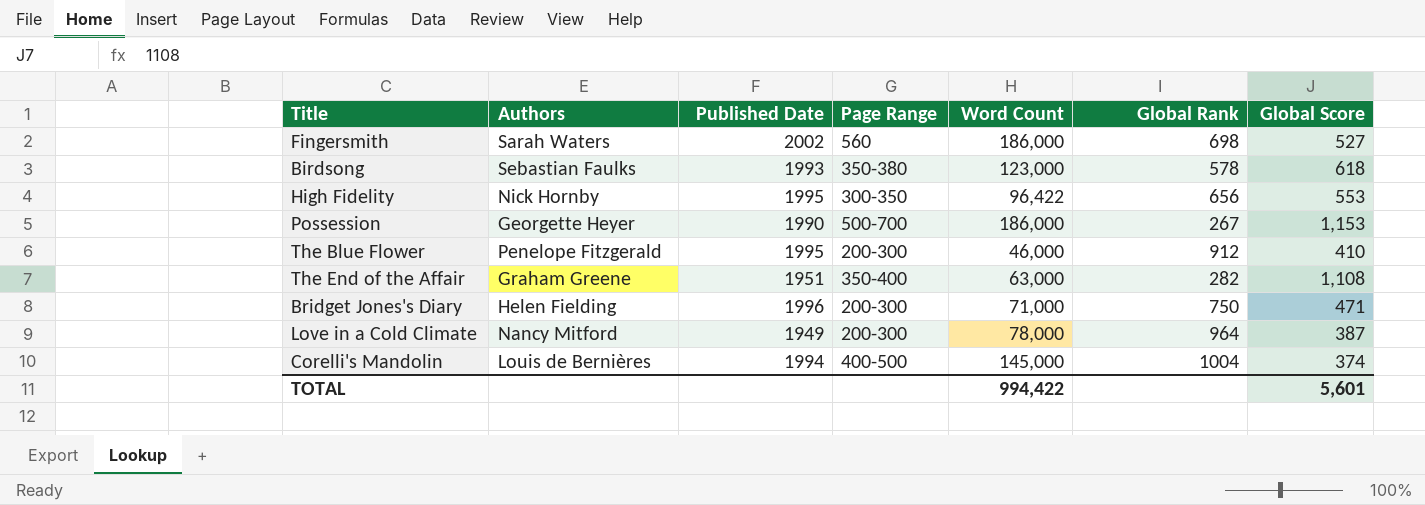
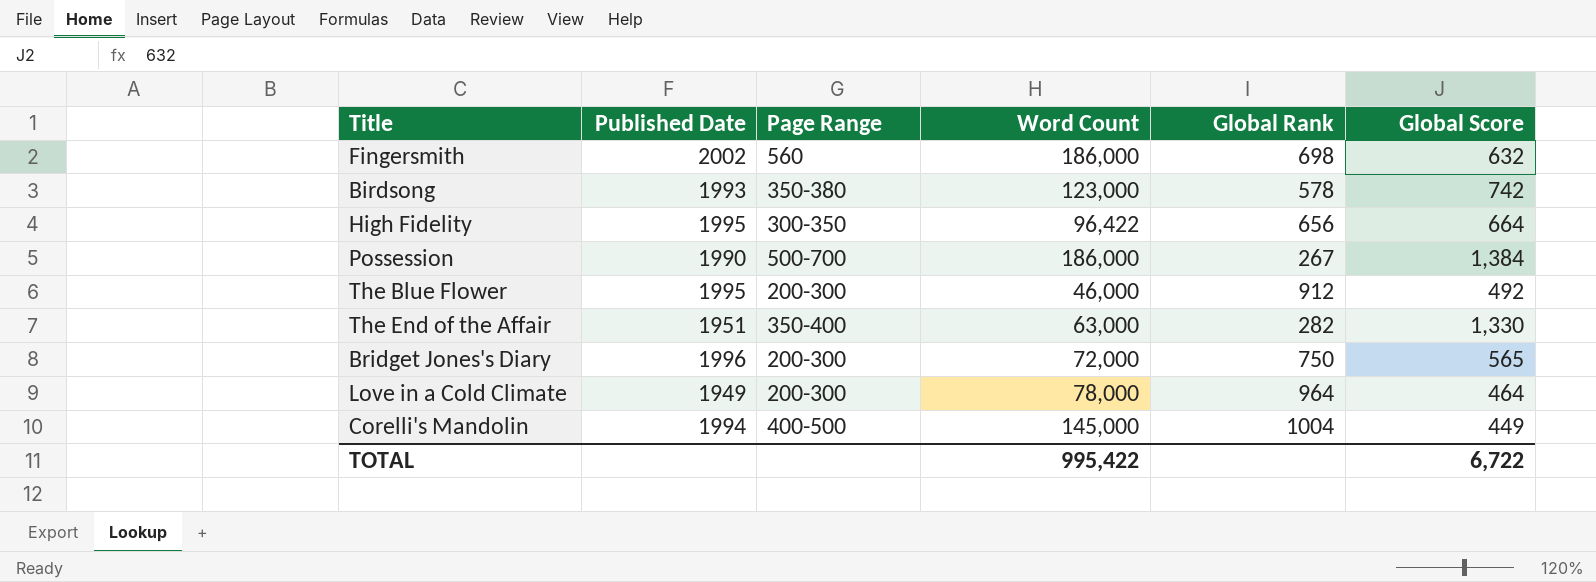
column Authors | position: 2 -> none
Fingersmith | Global Score: 527 -> 632
Birdsong | Global Score: 618 -> 742
High Fidelity | Global Score: 553 -> 664
Possession | Global Score: 1,153 -> 1,384
The Blue Flower | Global Score: 410 -> 492
The End of the Affair | Global Score: 1,108 -> 1,330
Bridget Jones's Diary | Word Count: 71,000 -> 72,000
Bridget Jones's Diary | Global Score: 471 -> 565
Love in a Cold Climate | Global Score: 387 -> 464
Corelli's Mandolin | Global Score: 374 -> 449
TOTAL | Word Count: 994,422 -> 995,422
TOTAL | Global Score: 5,601 -> 6,722

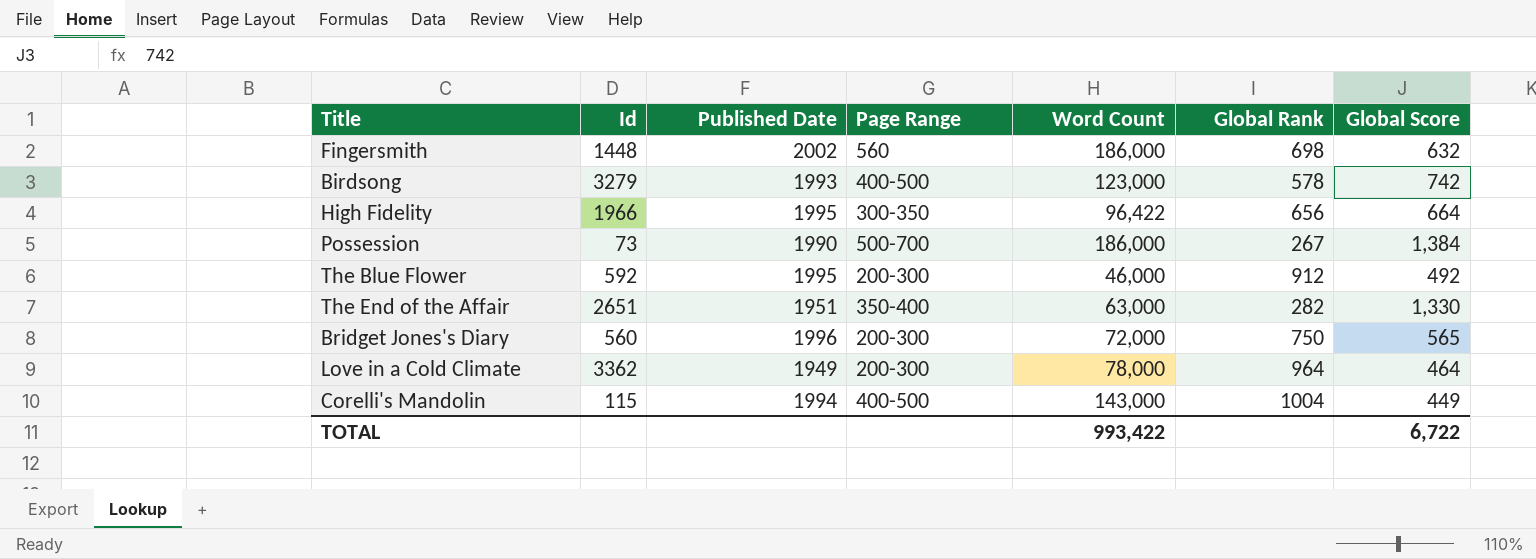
column Id | position: none -> 2
Birdsong | Page Range: 350-380 -> 400-500
Corelli's Mandolin | Word Count: 145,000 -> 143,000
TOTAL | Word Count: 995,422 -> 993,422

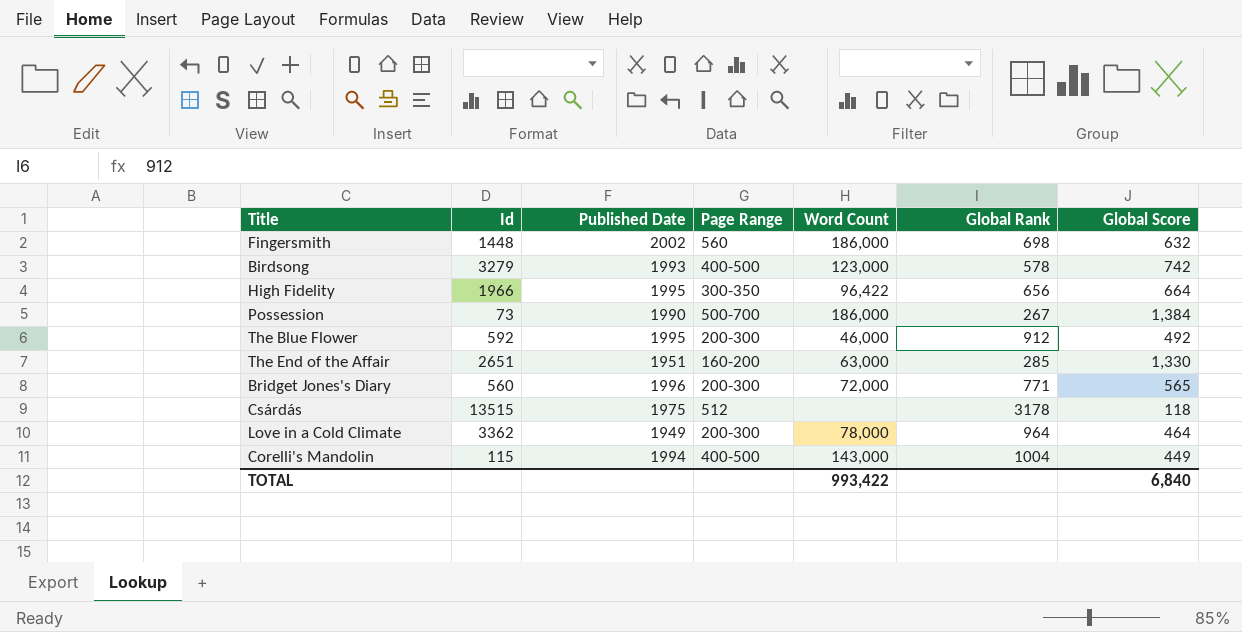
The End of the Affair | Page Range: 350-400 -> 160-200
The End of the Affair | Global Rank: 282 -> 285
Bridget Jones's Diary | Global Rank: 750 -> 771
row Csárdás: none -> 13515 | 1975 | 512 | none | 3178 | 118
TOTAL | Global Score: 6,722 -> 6,840

